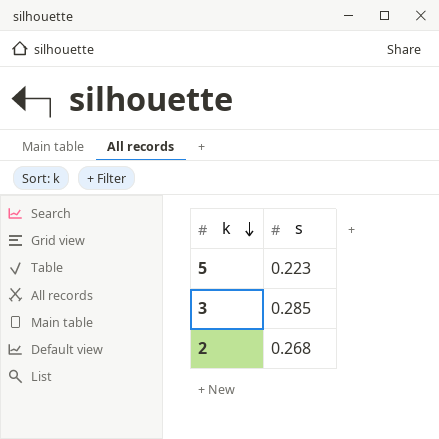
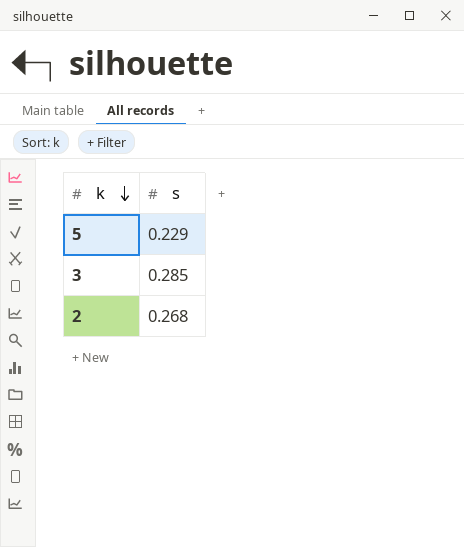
5 | s: 0.223 -> 0.229

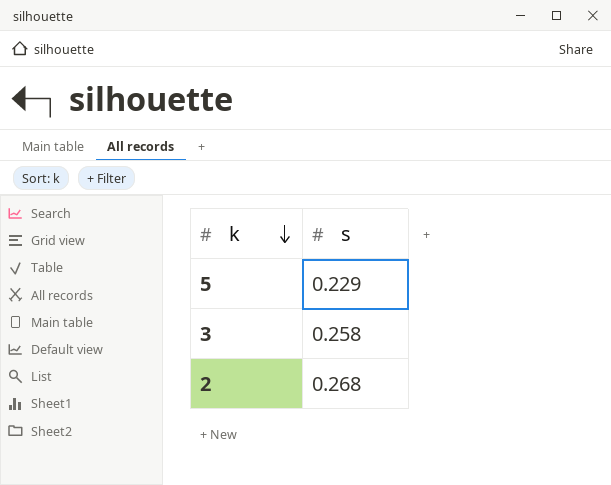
3 | s: 0.285 -> 0.258

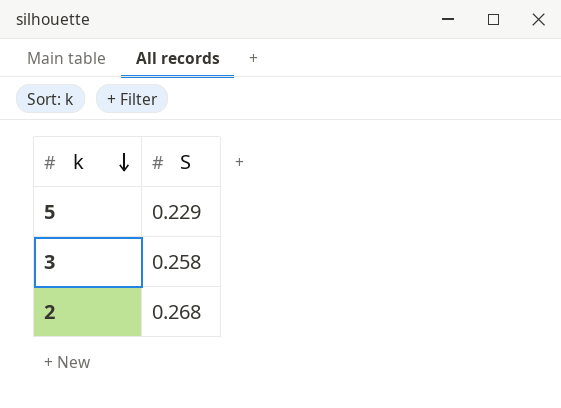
column name: s -> S

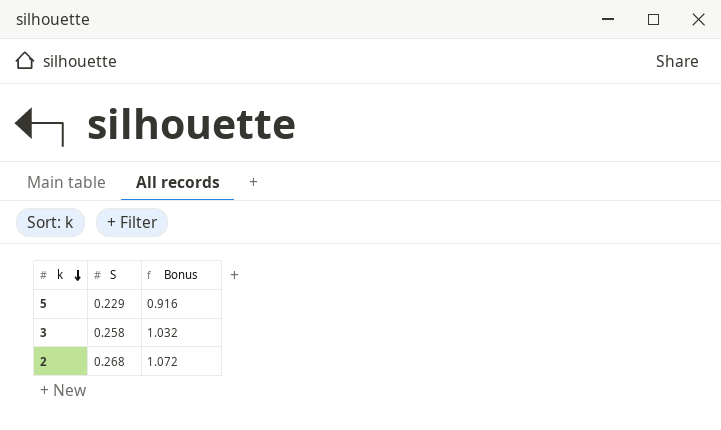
column Bonus | formula: none -> [S] * 4

